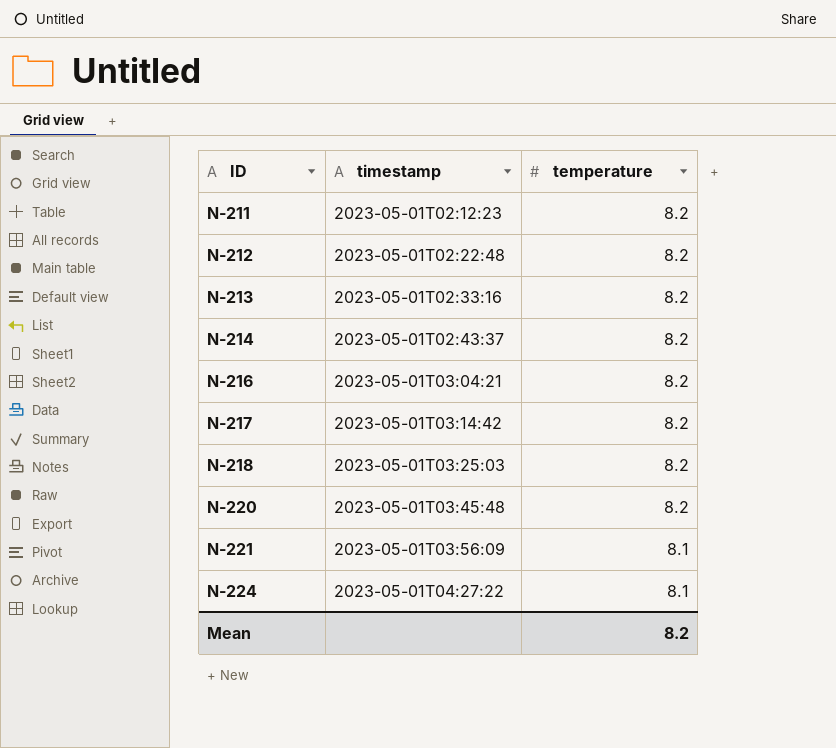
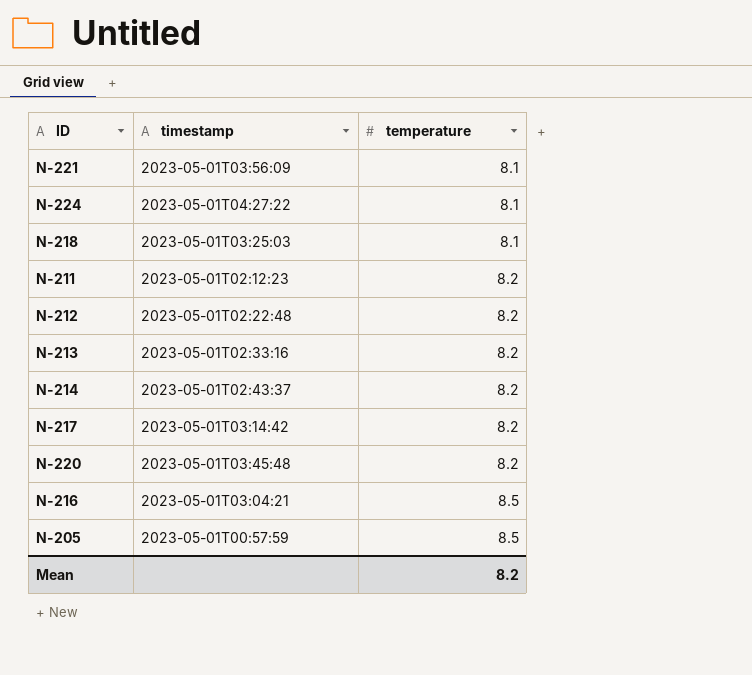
row order: ID ascending -> temperature ascending
N-218 | temperature: 8.2 -> 8.1
N-216 | temperature: 8.2 -> 8.5
row N-205: none -> 2023-05-01T00:57:59 | 8.5

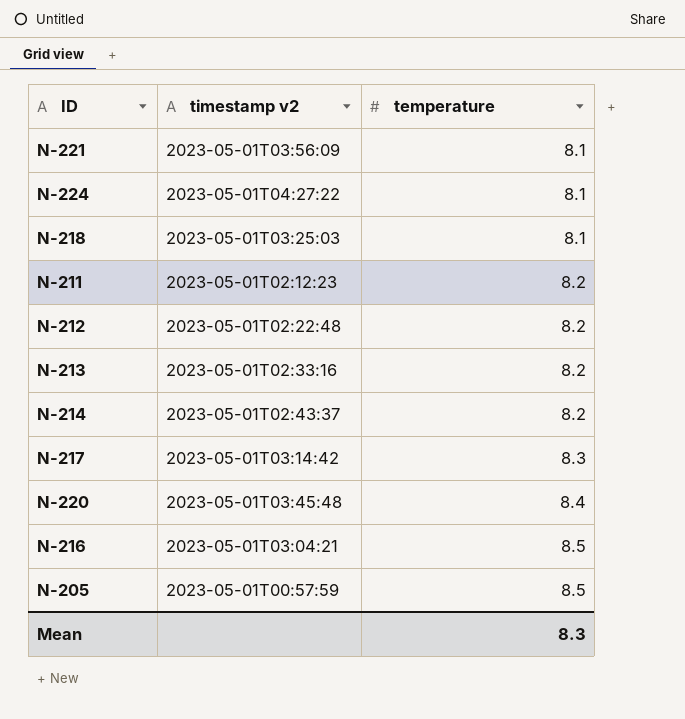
column name: timestamp -> timestamp v2
N-217 | temperature: 8.2 -> 8.3
N-220 | temperature: 8.2 -> 8.4
Mean | temperature: 8.2 -> 8.3

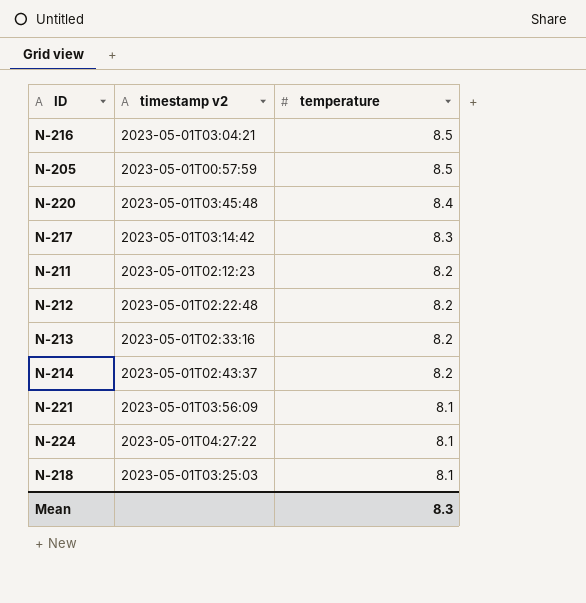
row order: temperature ascending -> temperature descending

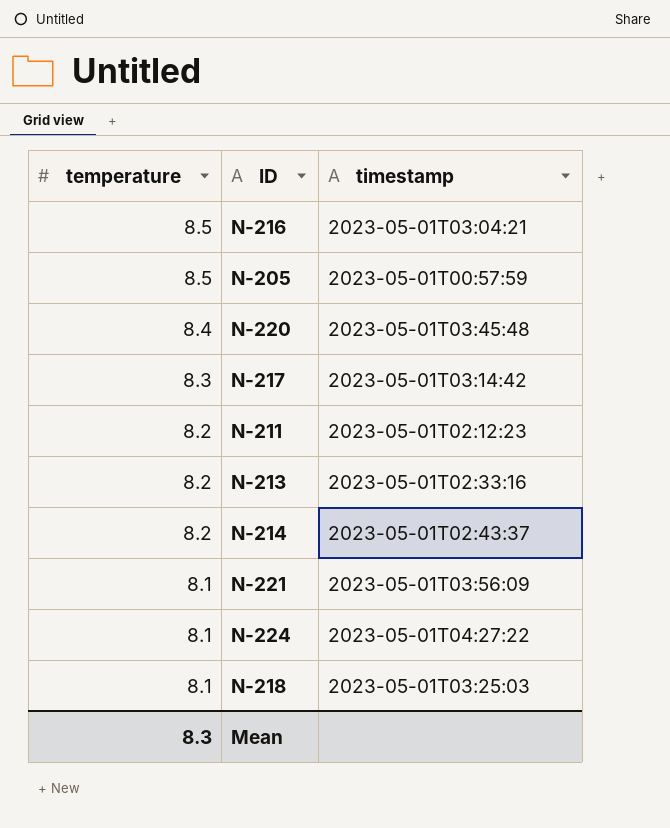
column temperature | position: 3 -> 1
column name: timestamp v2 -> timestamp
row N-212: 2023-05-01T02:22:48 | 8.2 -> none

